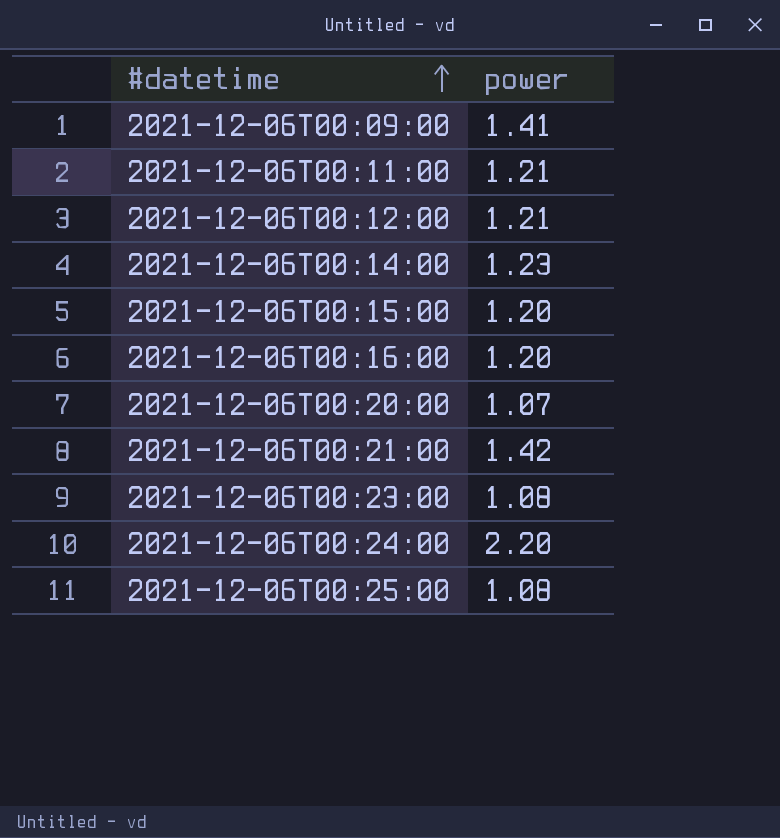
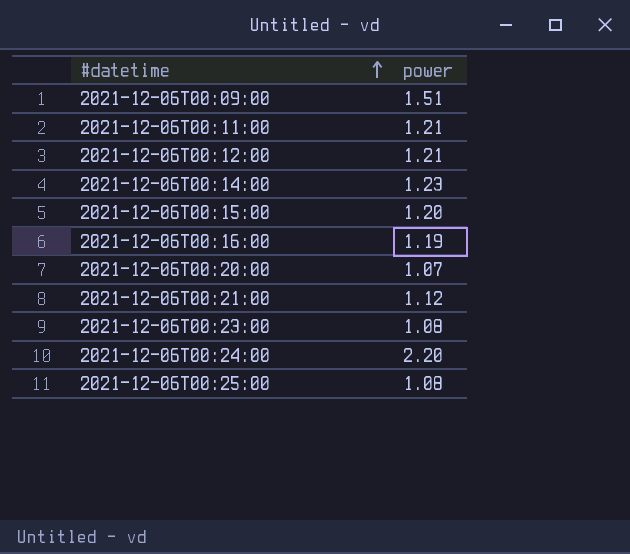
2021-12-06T00:09:00 | power: 1.41 -> 1.51
2021-12-06T00:16:00 | power: 1.20 -> 1.19
2021-12-06T00:21:00 | power: 1.42 -> 1.12

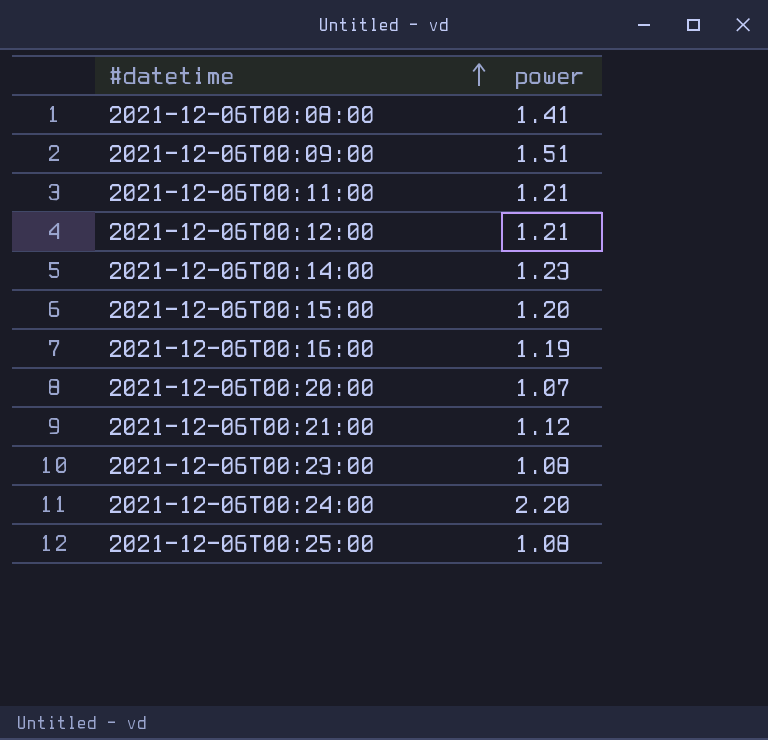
row 2021-12-06T00:08:00: none -> 1.41

